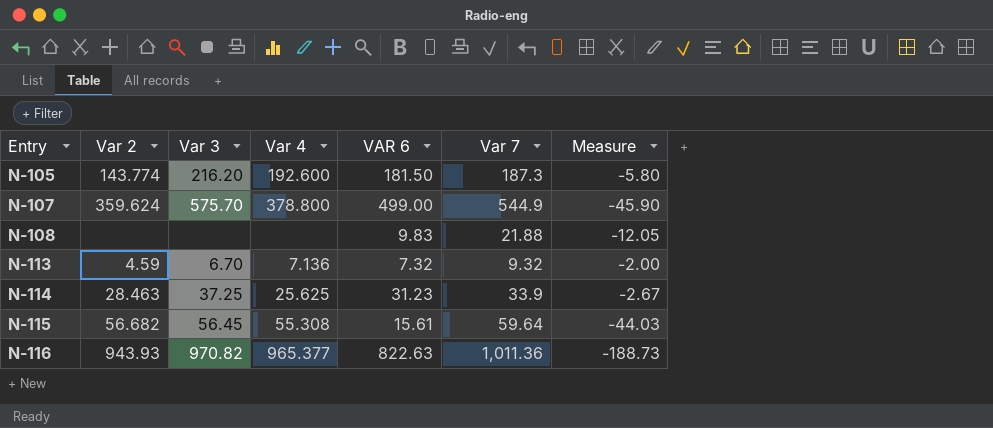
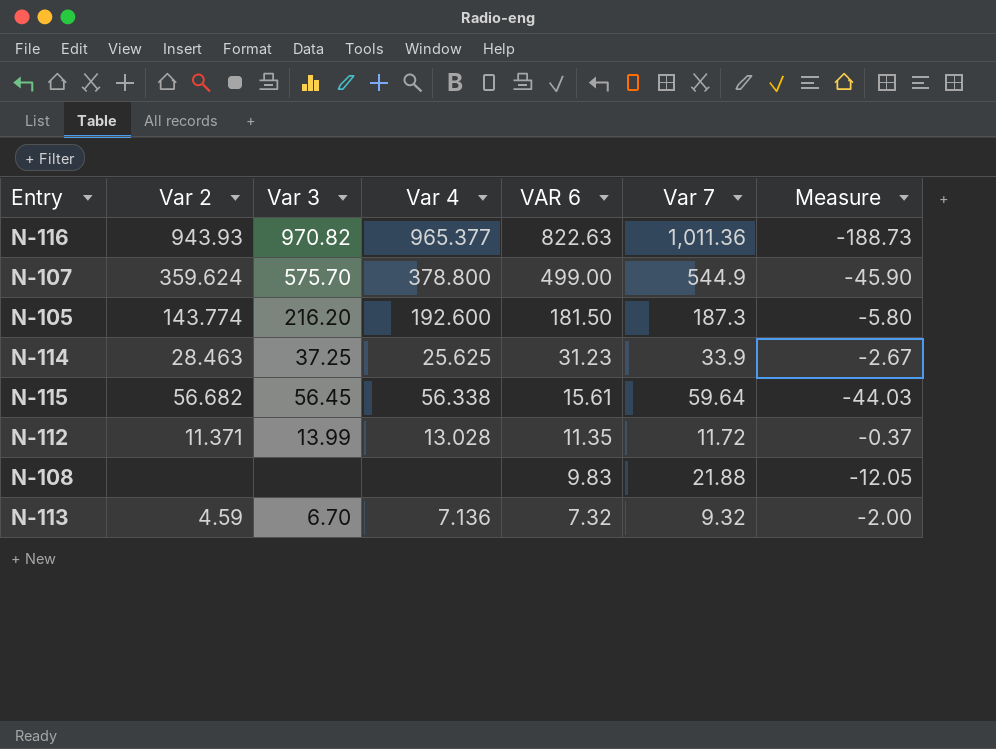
row order: Entry ascending -> VAR 6 descending
N-115 | Var 4: 55.308 -> 56.338
row N-112: none -> 11.371 | 13.99 | 13.028 | 11.35 | 11.72 | -0.37

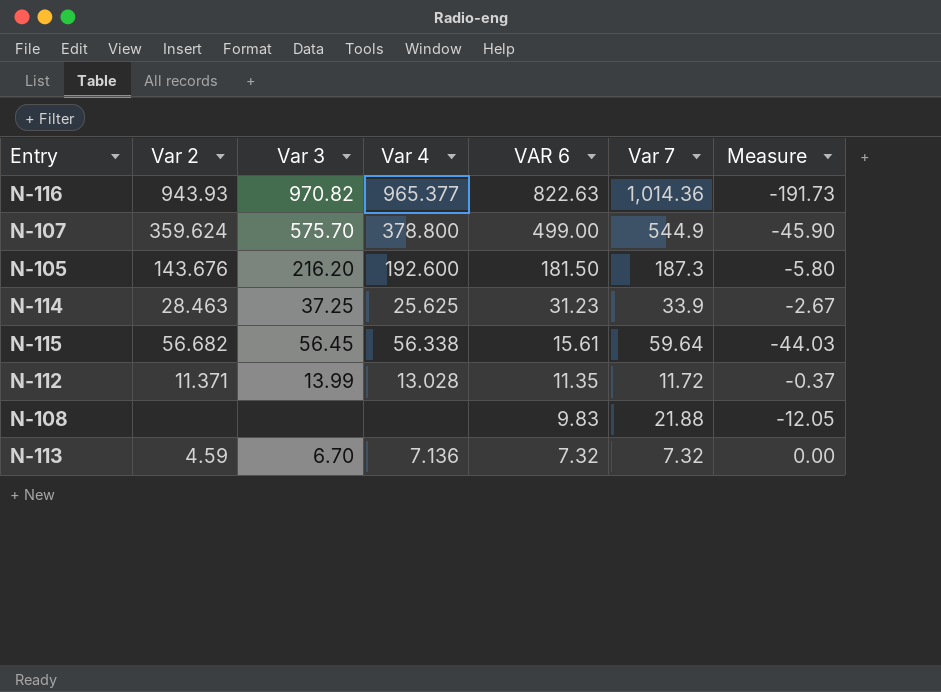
N-116 | Var 7: 1,011.36 -> 1,014.36
N-116 | Measure: -188.73 -> -191.73
N-105 | Var 2: 143.774 -> 143.676
N-113 | Var 7: 9.32 -> 7.32
N-113 | Measure: -2.00 -> 0.00

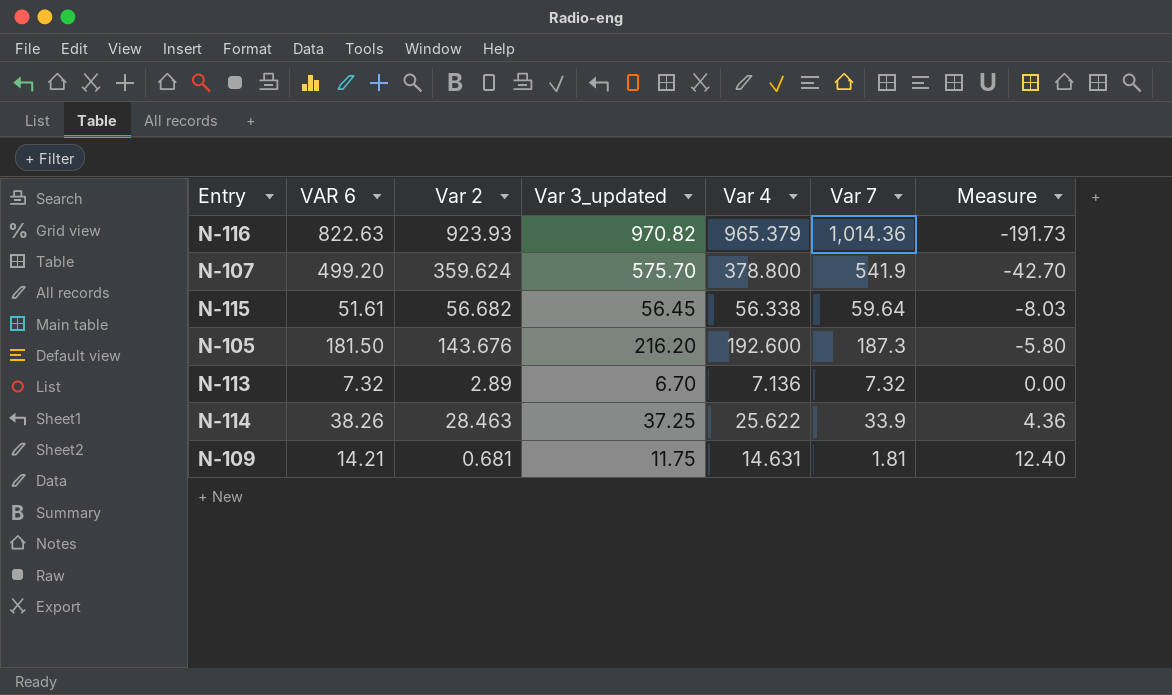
row order: VAR 6 descending -> Measure ascending
column VAR 6 | position: 5 -> 2
column name: Var 3 -> Var 3_updated
row N-112: 11.371 | 13.99 | 13.028 | 11.35 | 11.72 | -0.37 -> none
row N-108: none | none | none | 9.83 | 21.88 | -12.05 -> none
N-116 | Var 2: 943.93 -> 923.93
N-116 | Var 4: 965.377 -> 965.379
N-107 | VAR 6: 499.00 -> 499.20
N-107 | Var 7: 544.9 -> 541.9
N-107 | Measure: -45.90 -> -42.70
N-115 | VAR 6: 15.61 -> 51.61
N-115 | Measure: -44.03 -> -8.03
N-113 | Var 2: 4.59 -> 2.89
N-114 | VAR 6: 31.23 -> 38.26
N-114 | Var 4: 25.625 -> 25.622
N-114 | Measure: -2.67 -> 4.36
row N-109: none -> 14.21 | 0.681 | 11.75 | 14.631 | 1.81 | 12.40

